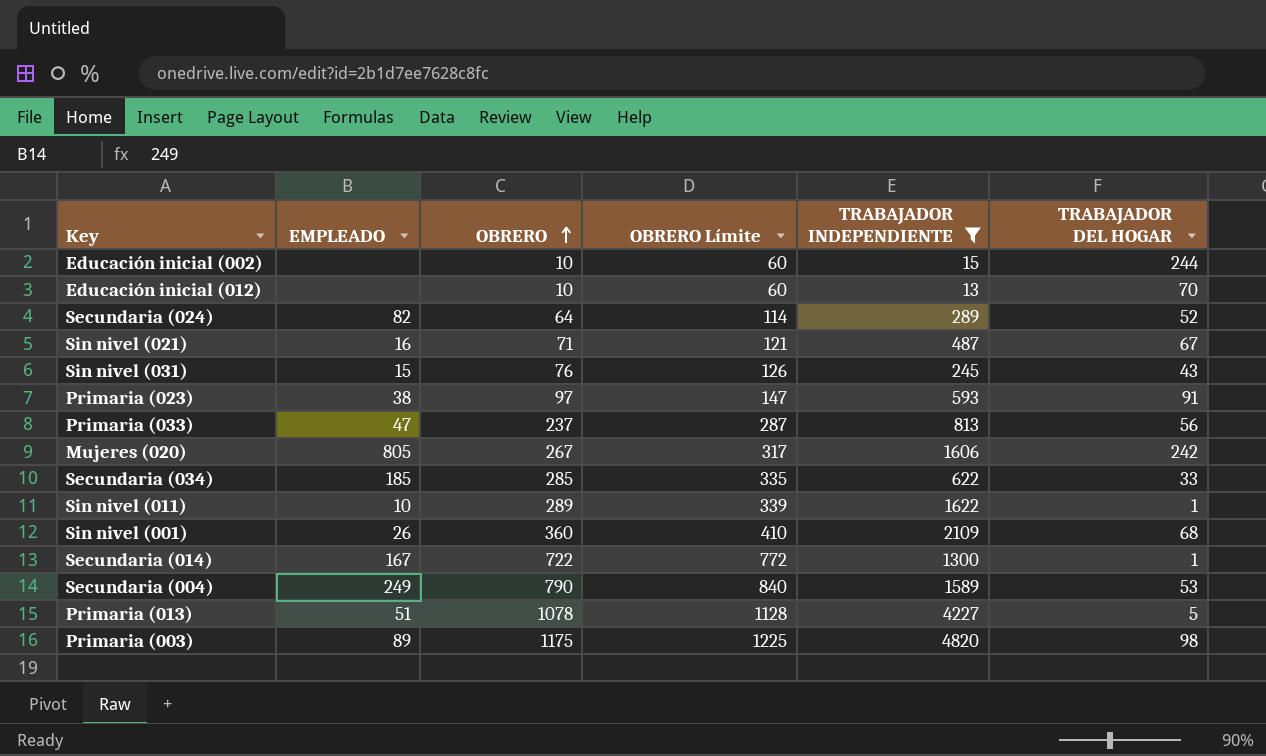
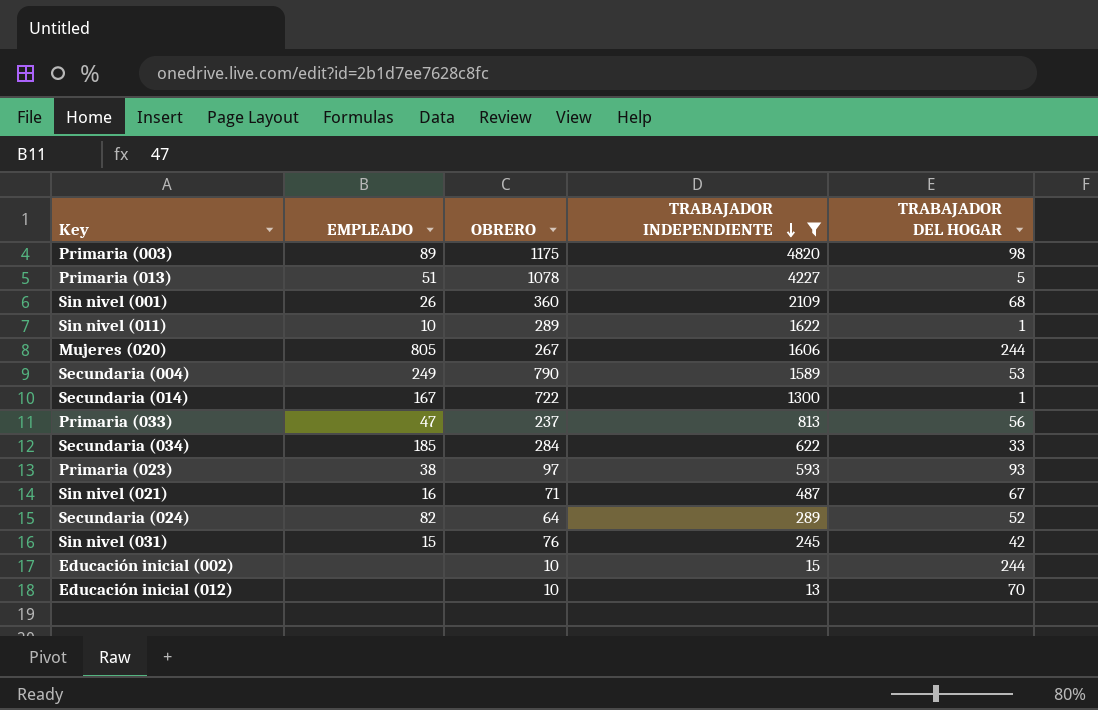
row order: OBRERO ascending -> TRABAJADOR INDEPENDIENTE descending
column OBRERO Límite | formula: [OBRERO] + 50 -> none
Mujeres (020) | TRABAJADOR DEL HOGAR: 242 -> 244
Secundaria (034) | OBRERO: 285 -> 284
Primaria (023) | TRABAJADOR DEL HOGAR: 91 -> 93
Sin nivel (031) | TRABAJADOR DEL HOGAR: 43 -> 42

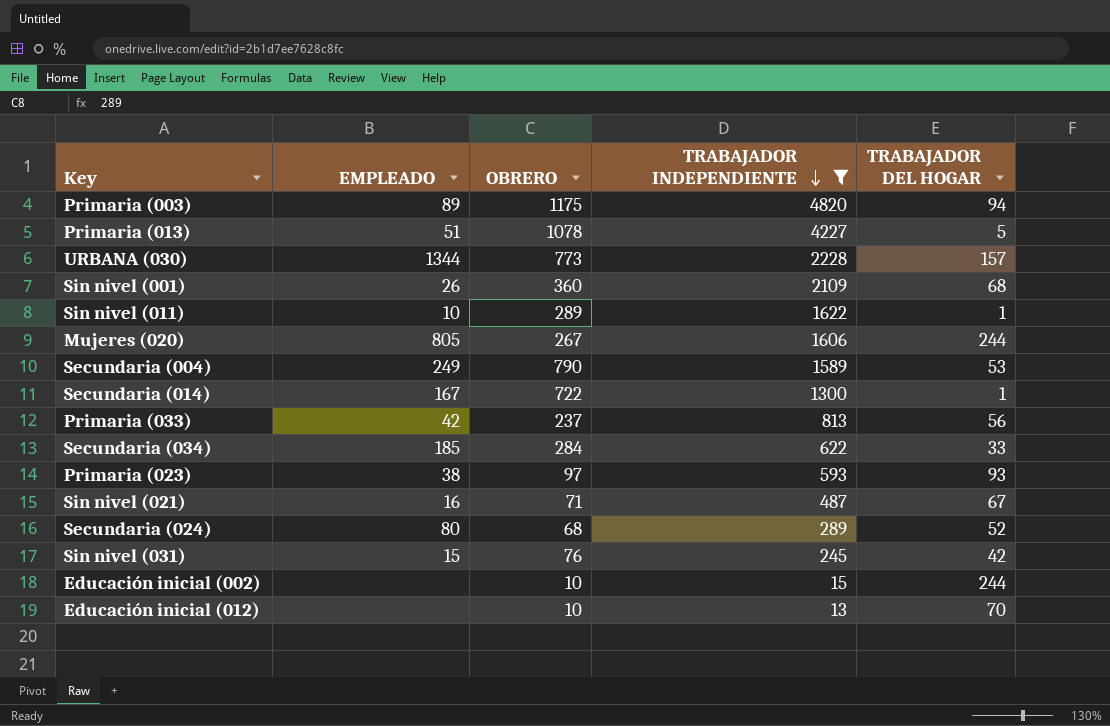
Primaria (003) | TRABAJADOR DEL HOGAR: 98 -> 94
row URBANA (030): none -> 1344 | 773 | 2228 | 157
Primaria (033) | EMPLEADO: 47 -> 42
Secundaria (024) | EMPLEADO: 82 -> 80
Secundaria (024) | OBRERO: 64 -> 68

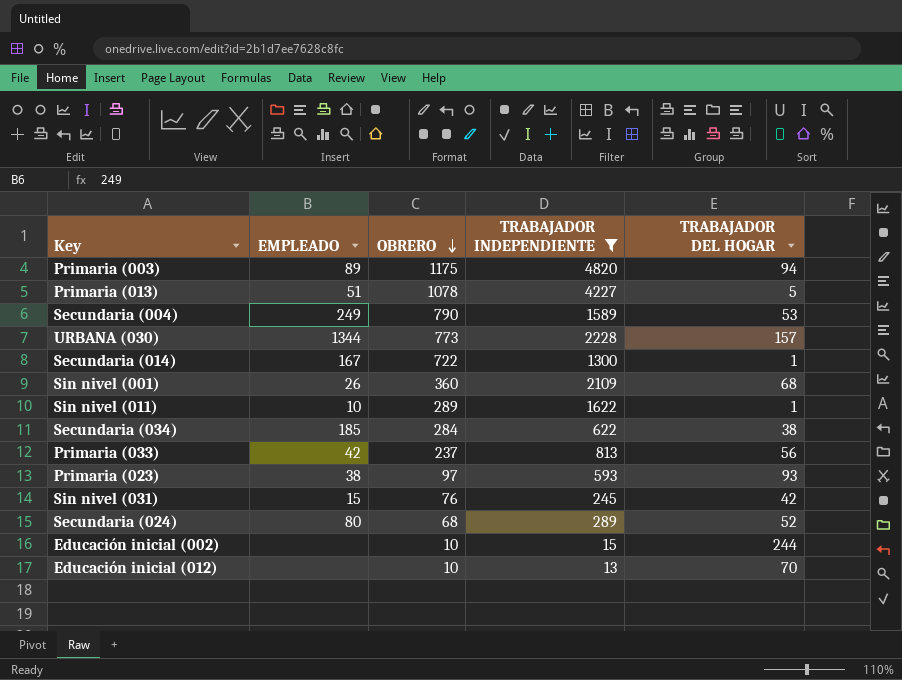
row order: TRABAJADOR INDEPENDIENTE descending -> OBRERO descending
row Mujeres (020): 805 | 267 | 1606 | 244 -> none
row Sin nivel (021): 16 | 71 | 487 | 67 -> none
Secundaria (034) | TRABAJADOR DEL HOGAR: 33 -> 38

